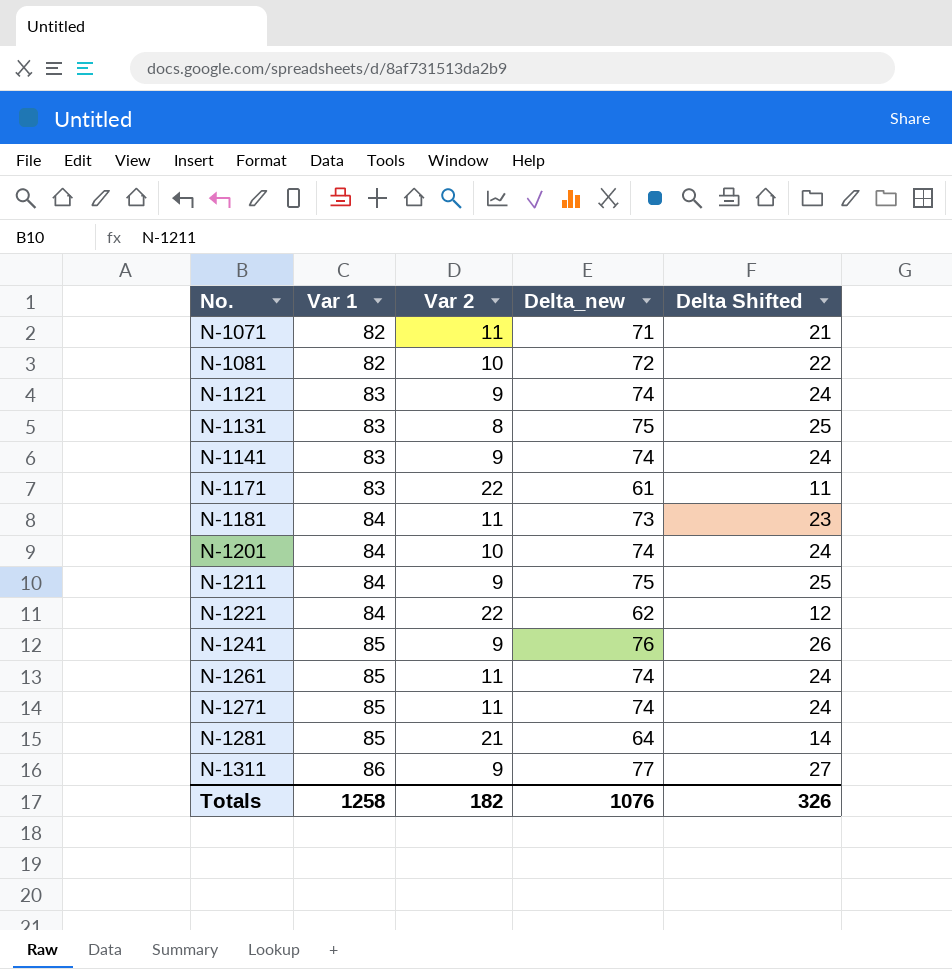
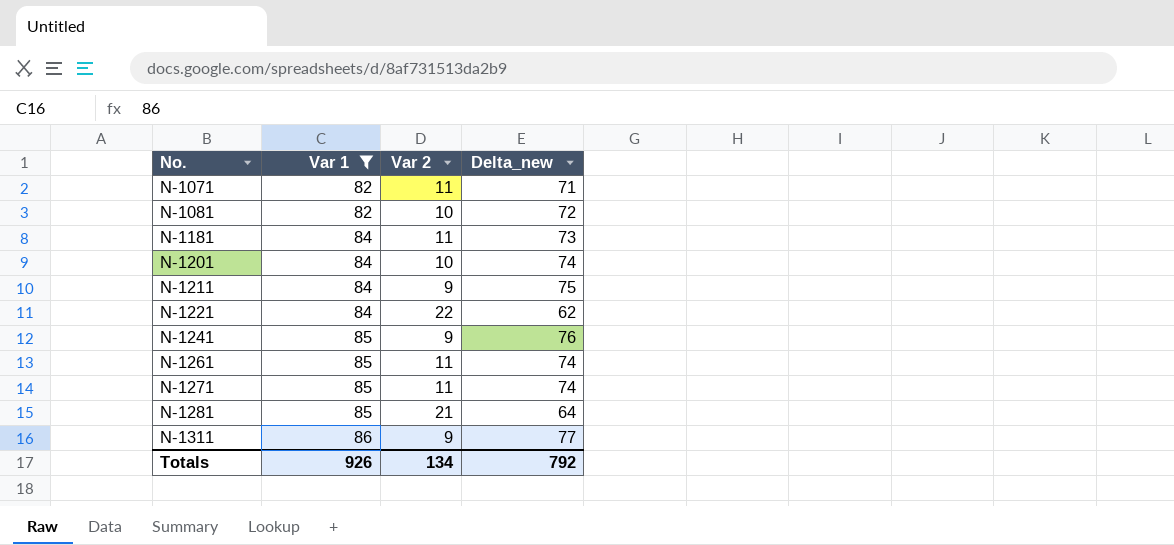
filter: none -> Var 1 != 83
column Delta Shifted | formula: [Delta_new] - 50 -> none
Totals | Var 1: 1258 -> 926
Totals | Var 2: 182 -> 134
Totals | Delta_new: 1076 -> 792

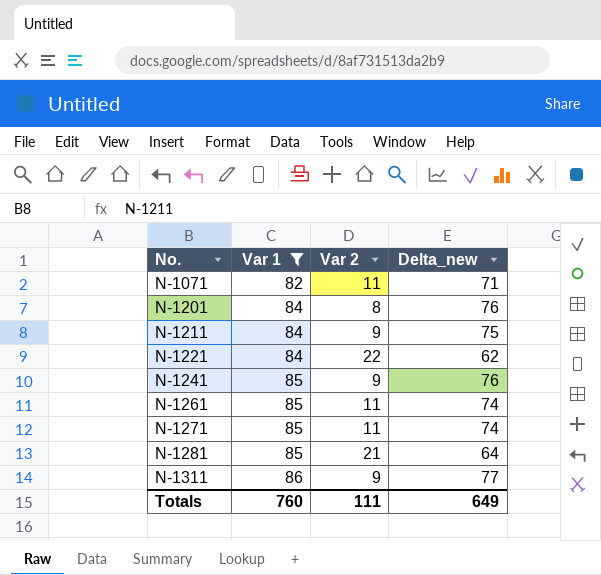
row N-1081: 82 | 10 | 72 -> none
row N-1181: 84 | 11 | 73 -> none
N-1201 | Var 2: 10 -> 8
N-1201 | Delta_new: 74 -> 76
Totals | Var 1: 926 -> 760
Totals | Var 2: 134 -> 111
Totals | Delta_new: 792 -> 649

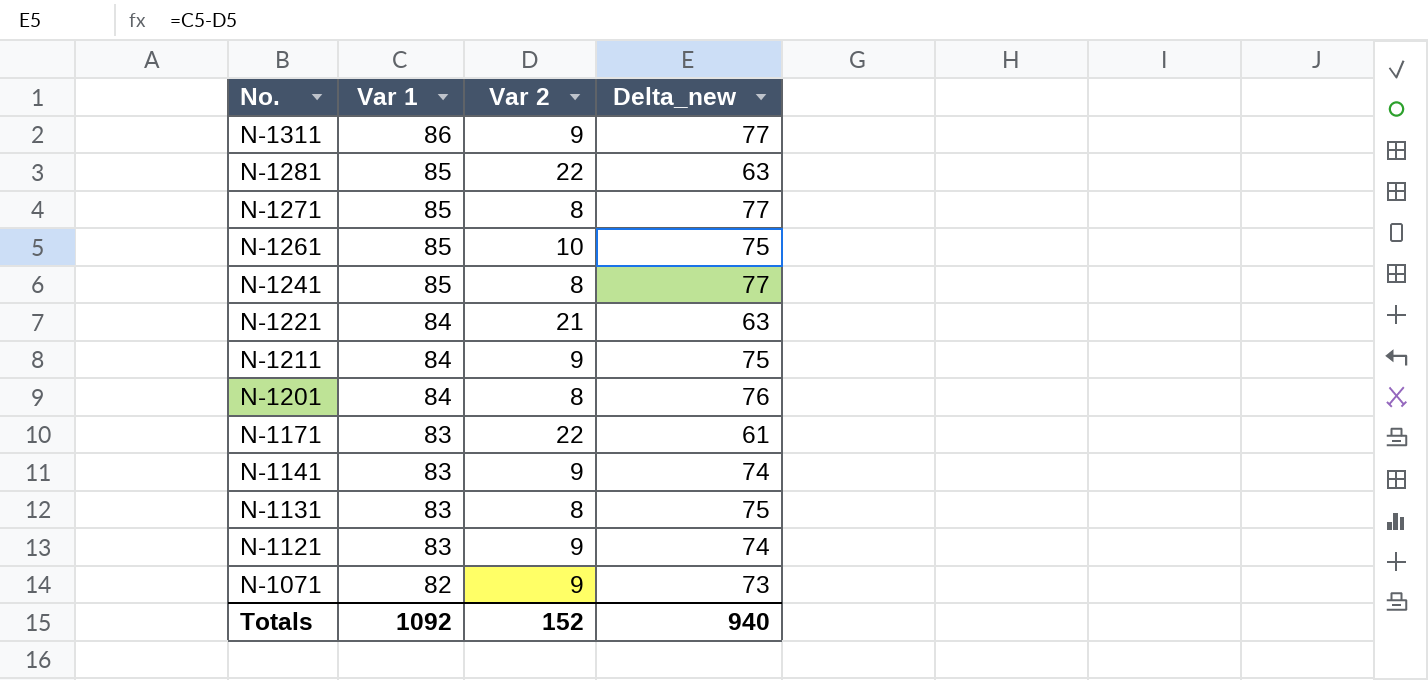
filter: Var 1 != 83 -> none
row order: No. ascending -> No. descending
N-1281 | Var 2: 21 -> 22
N-1281 | Delta_new: 64 -> 63
N-1271 | Var 2: 11 -> 8
N-1271 | Delta_new: 74 -> 77
N-1261 | Var 2: 11 -> 10
N-1261 | Delta_new: 74 -> 75
N-1241 | Var 2: 9 -> 8
N-1241 | Delta_new: 76 -> 77
N-1221 | Var 2: 22 -> 21
N-1221 | Delta_new: 62 -> 63
N-1071 | Var 2: 11 -> 9
N-1071 | Delta_new: 71 -> 73
Totals | Var 1: 760 -> 1092
Totals | Var 2: 111 -> 152
Totals | Delta_new: 649 -> 940

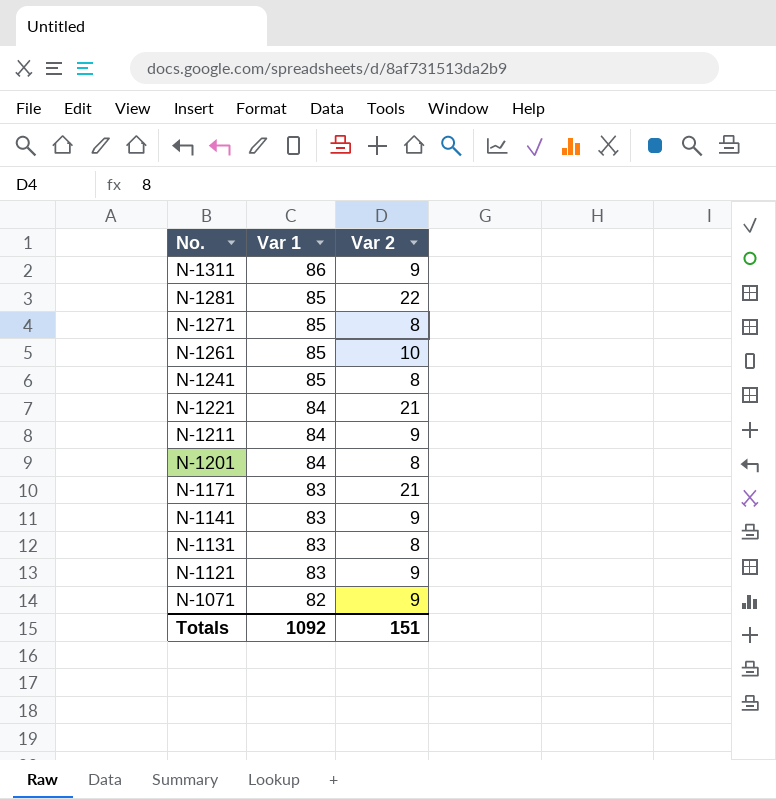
column Delta_new | formula: [Var 1] - [Var 2] -> none
N-1171 | Var 2: 22 -> 21
Totals | Var 2: 152 -> 151

